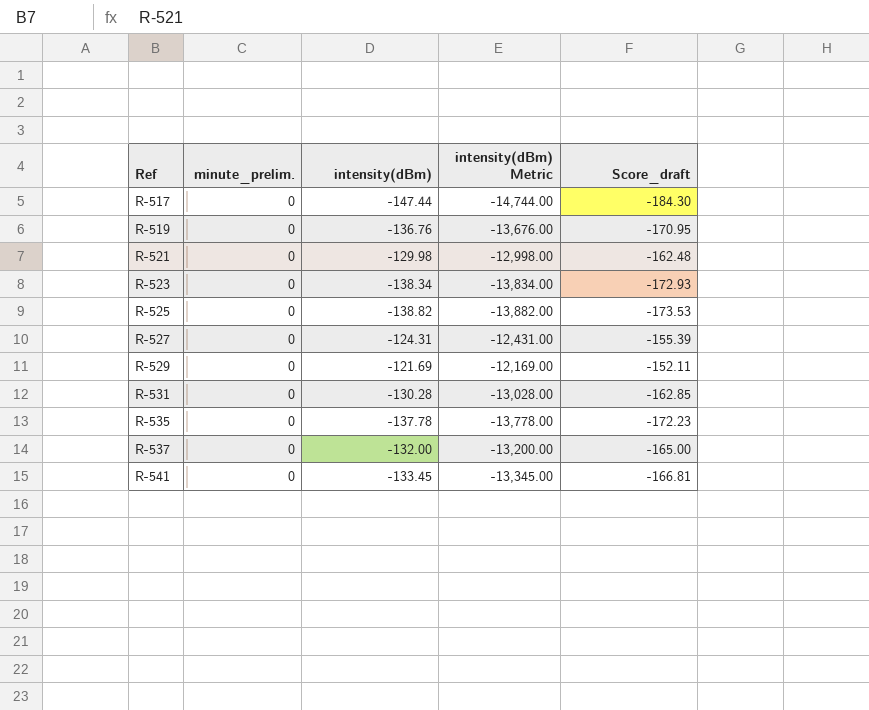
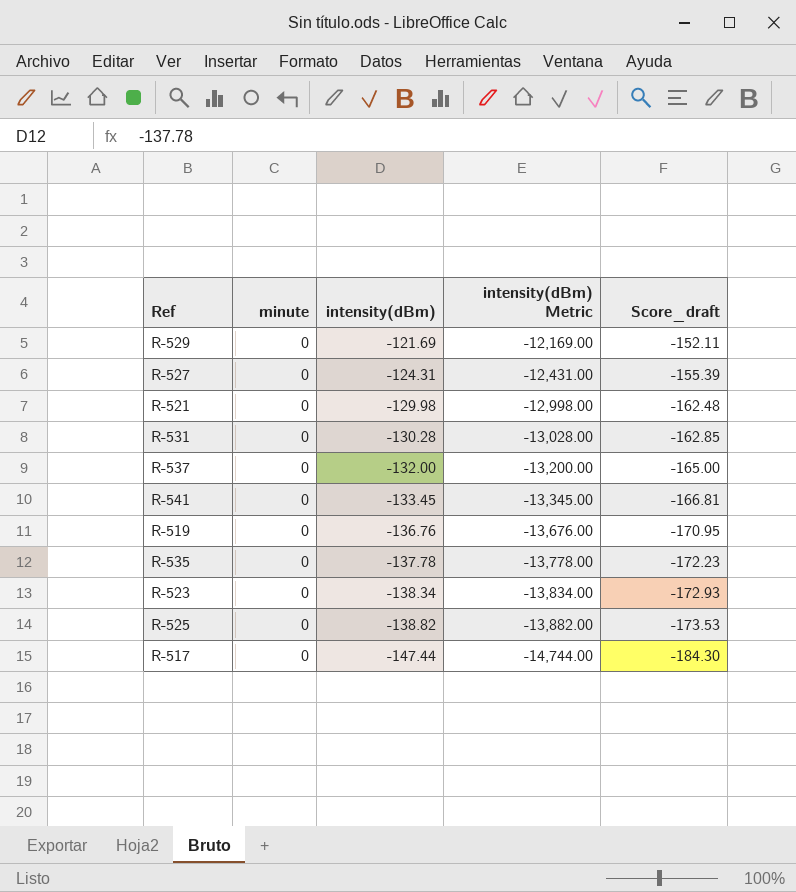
row order: Ref ascending -> intensity(dBm) descending
column name: minute_prelim. -> minute

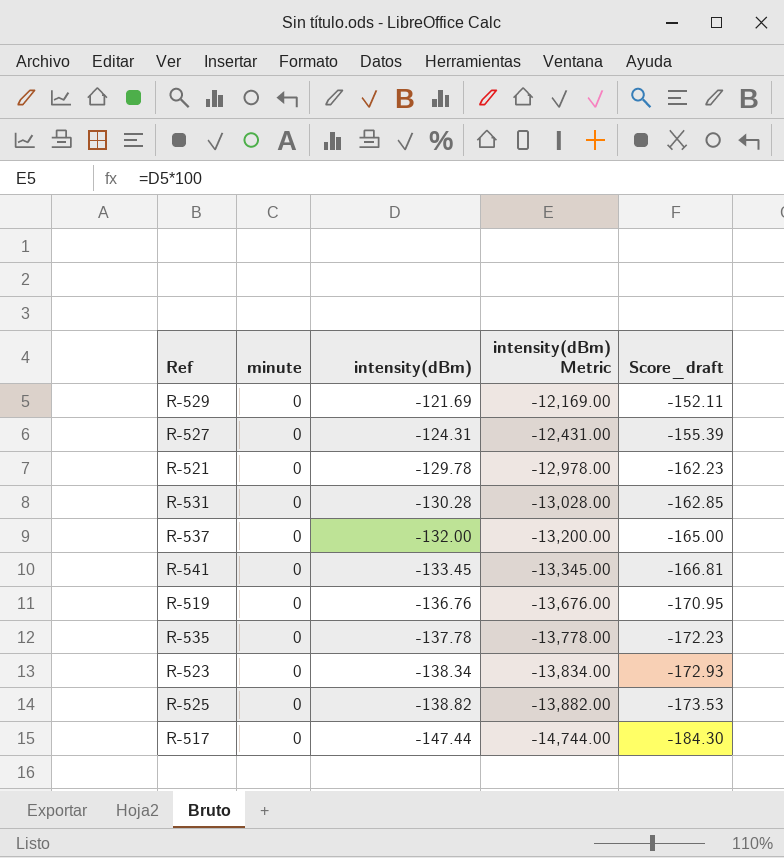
R-521 | intensity(dBm): -129.98 -> -129.78
R-521 | intensity(dBm) Metric: -12,998.00 -> -12,978.00
R-521 | Score_draft: -162.48 -> -162.23

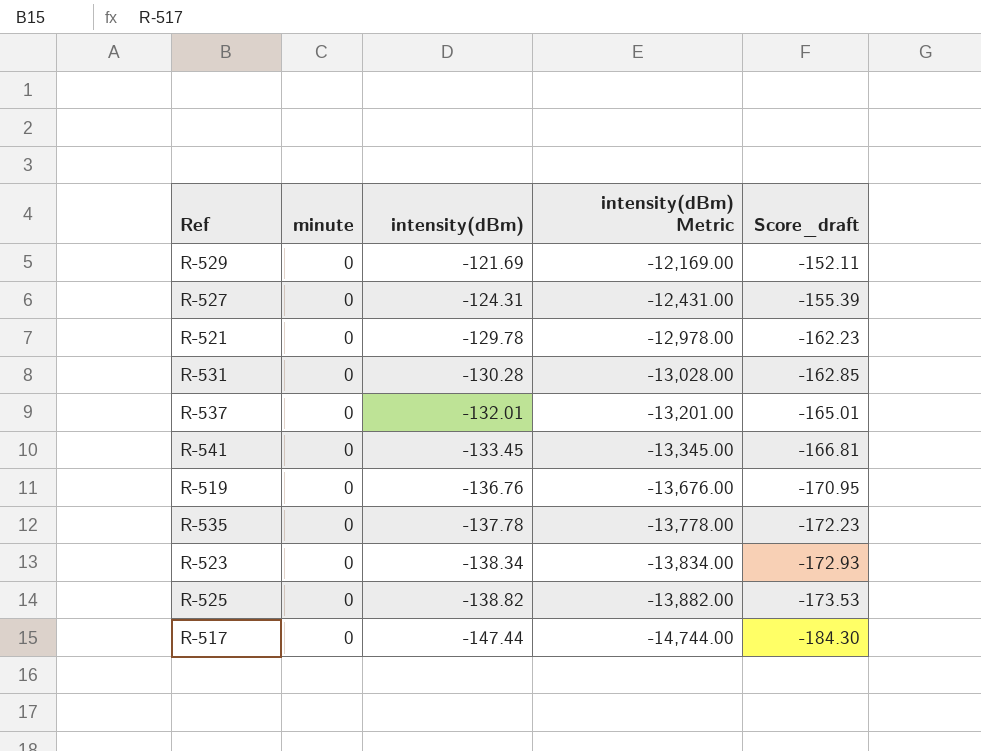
R-537 | intensity(dBm): -132.00 -> -132.01
R-537 | intensity(dBm) Metric: -13,200.00 -> -13,201.00
R-537 | Score_draft: -165.00 -> -165.01

